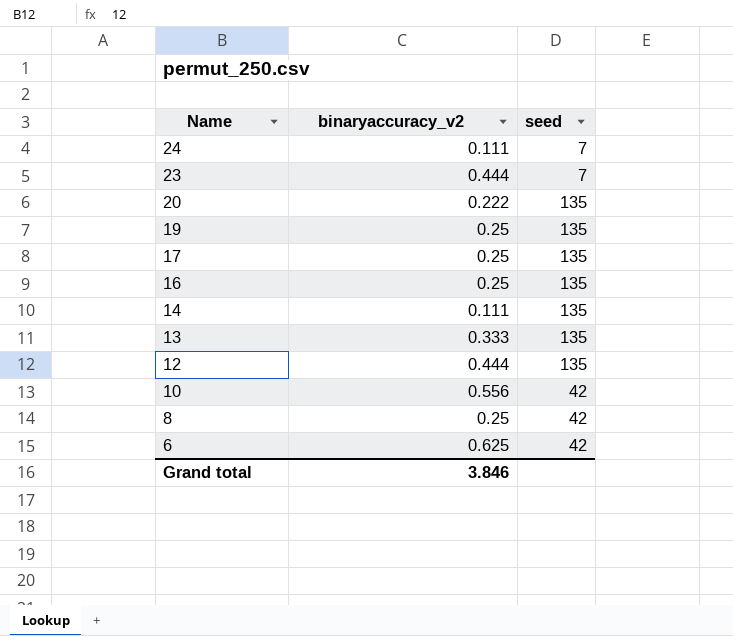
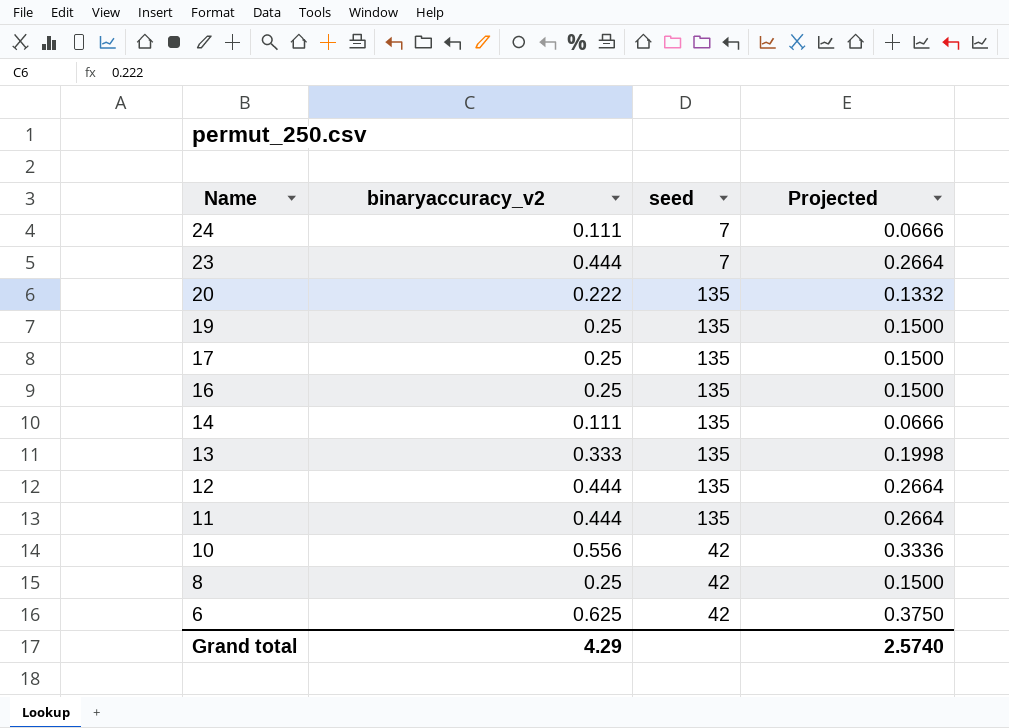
column Projected | formula: none -> [binaryaccuracy_v2] * 0.6
row 11: none -> 0.444 | 135 | 0.2664
Grand total | binaryaccuracy_v2: 3.846 -> 4.29

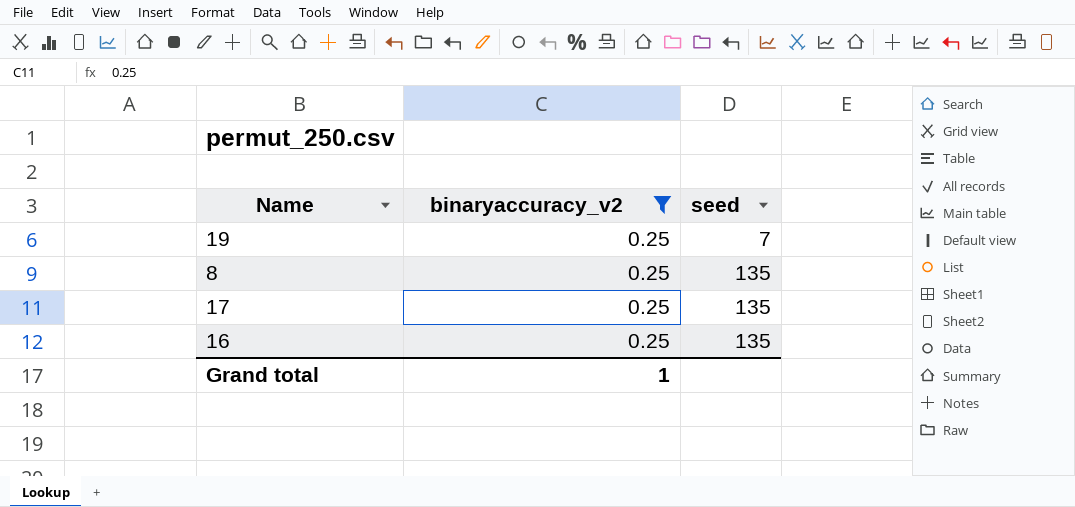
filter: none -> binaryaccuracy_v2 = 0.25
row order: Name descending -> seed ascending
column Projected | formula: [binaryaccuracy_v2] * 0.6 -> none
19 | seed: 135 -> 7
8 | seed: 42 -> 135
Grand total | binaryaccuracy_v2: 4.29 -> 1

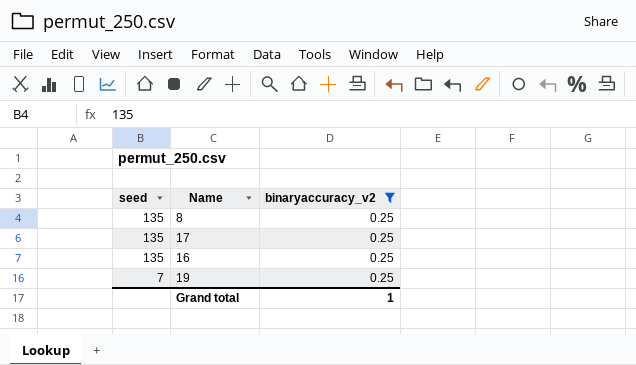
row order: seed ascending -> seed descending
column seed | position: 3 -> 1

